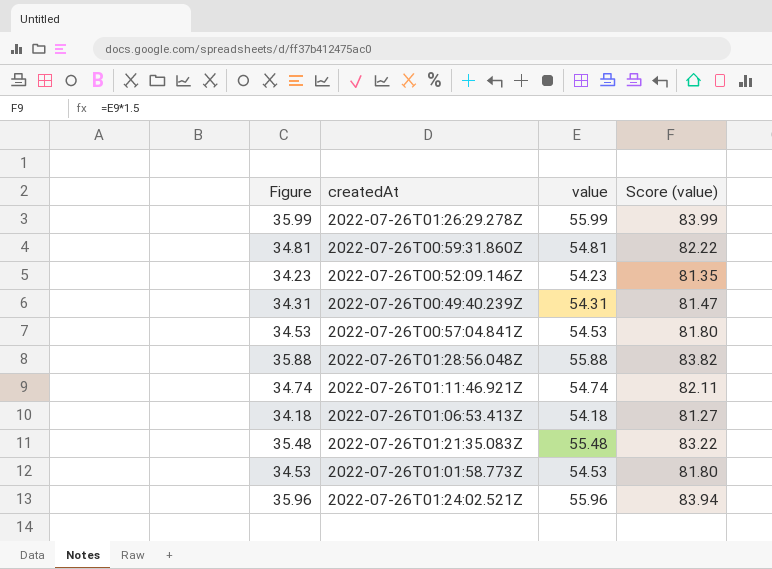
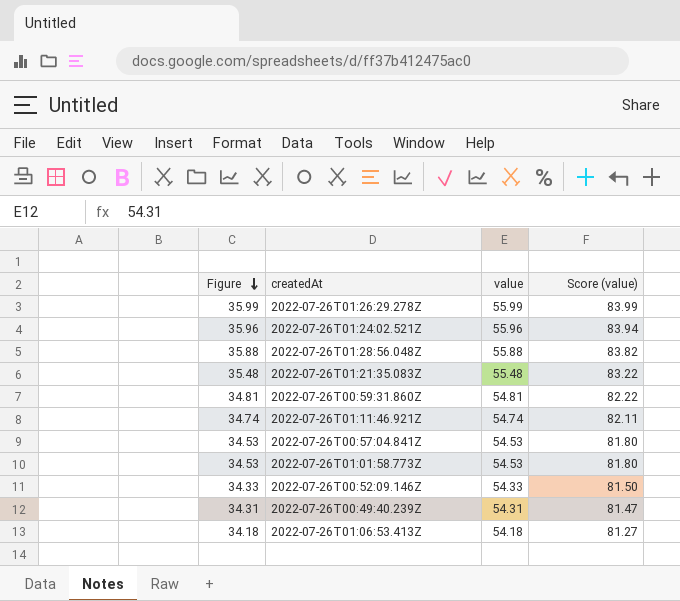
row order: none -> Figure descending
2022-07-26T00:52:09.146Z | Figure: 34.23 -> 34.33
2022-07-26T00:52:09.146Z | value: 54.23 -> 54.33
2022-07-26T00:52:09.146Z | Score (value): 81.35 -> 81.50

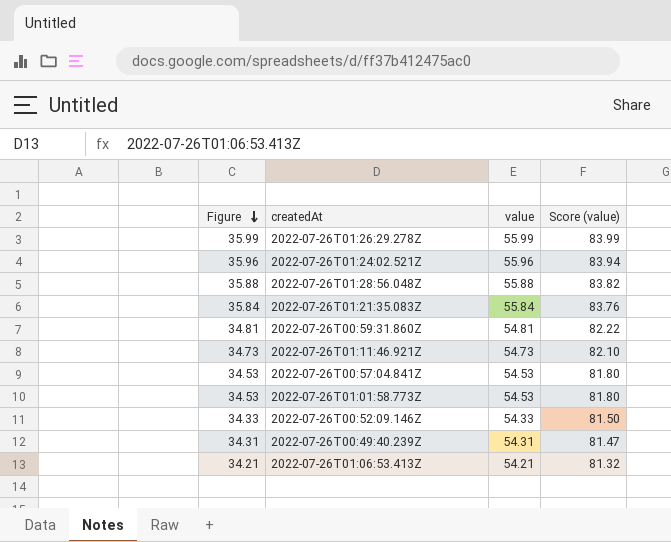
2022-07-26T01:21:35.083Z | Figure: 35.48 -> 35.84
2022-07-26T01:21:35.083Z | value: 55.48 -> 55.84
2022-07-26T01:21:35.083Z | Score (value): 83.22 -> 83.76
2022-07-26T01:11:46.921Z | Figure: 34.74 -> 34.73
2022-07-26T01:11:46.921Z | value: 54.74 -> 54.73
2022-07-26T01:11:46.921Z | Score (value): 82.11 -> 82.10
2022-07-26T01:06:53.413Z | Figure: 34.18 -> 34.21
2022-07-26T01:06:53.413Z | value: 54.18 -> 54.21
2022-07-26T01:06:53.413Z | Score (value): 81.27 -> 81.32

